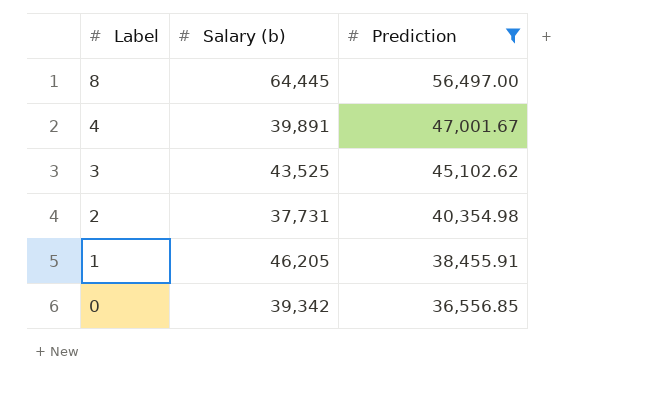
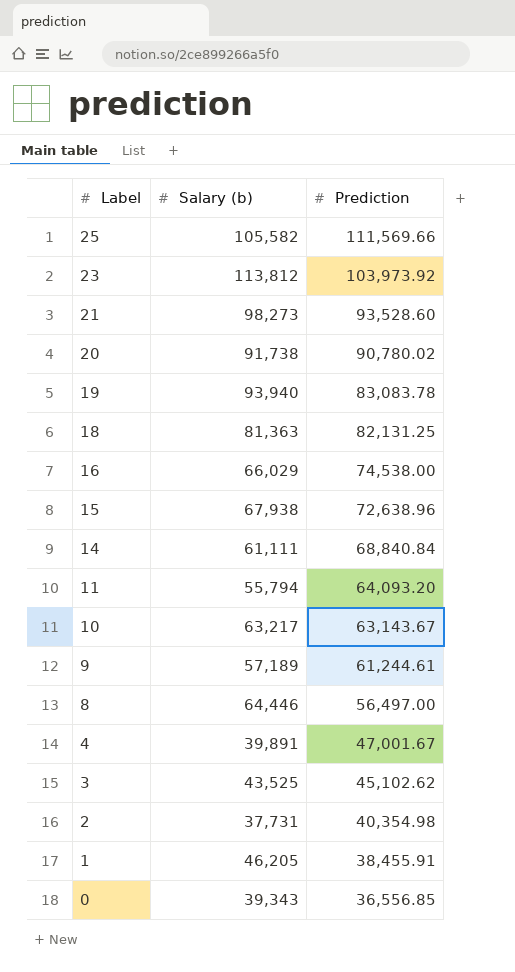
filter: Prediction <= 56,497.00 -> none
8 | Salary (b): 64,445 -> 64,446
0 | Salary (b): 39,342 -> 39,343

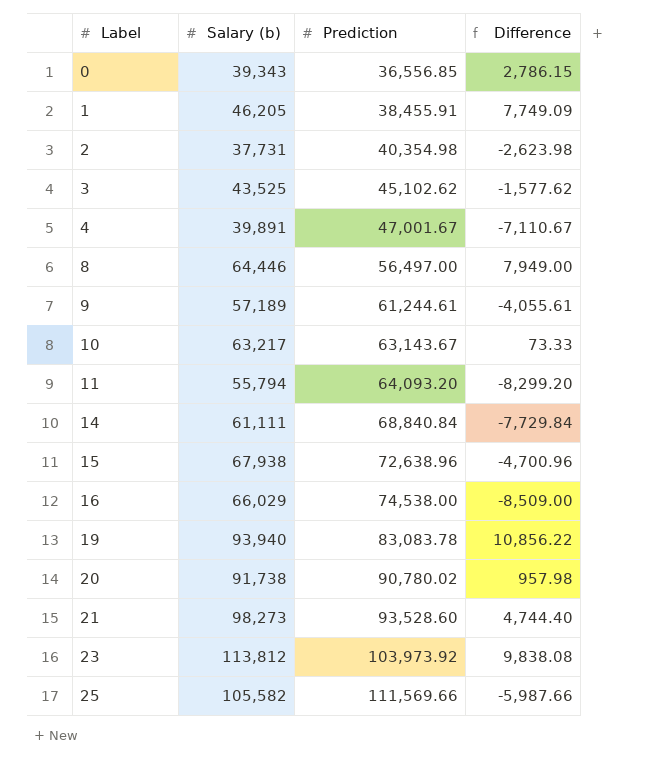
row order: Label descending -> Label ascending
column Difference | formula: none -> [Salary (b)] - [Prediction]
row 18: 81,363 | 82,131.25 -> none

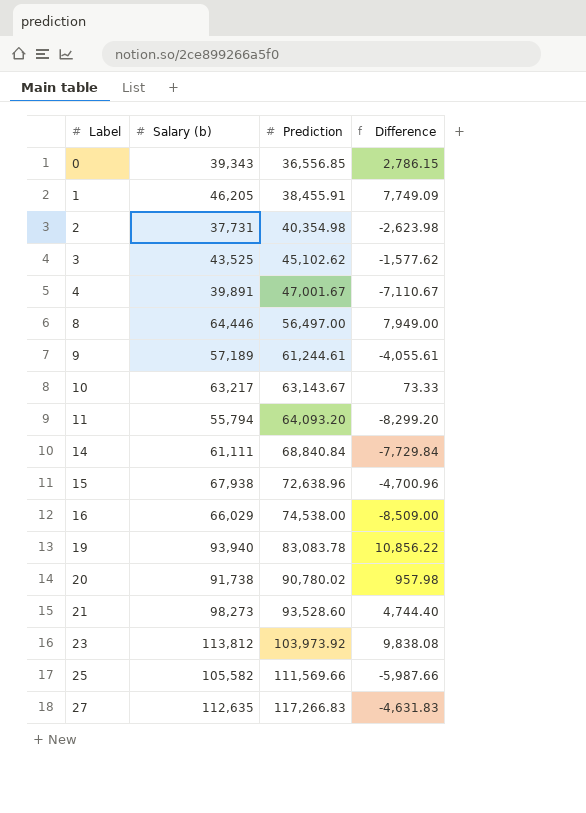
row 27: none -> 112,635 | 117,266.83 | -4,631.83

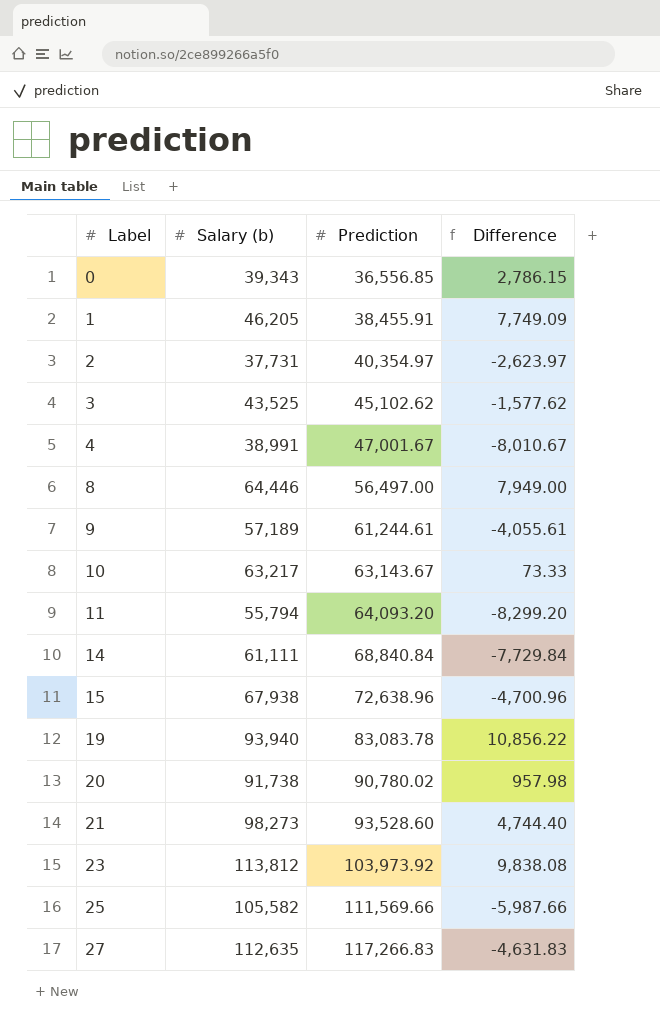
row 16: 66,029 | 74,538.00 | -8,509.00 -> none
2 | Prediction: 40,354.98 -> 40,354.97
2 | Difference: -2,623.98 -> -2,623.97
4 | Salary (b): 39,891 -> 38,991
4 | Difference: -7,110.67 -> -8,010.67

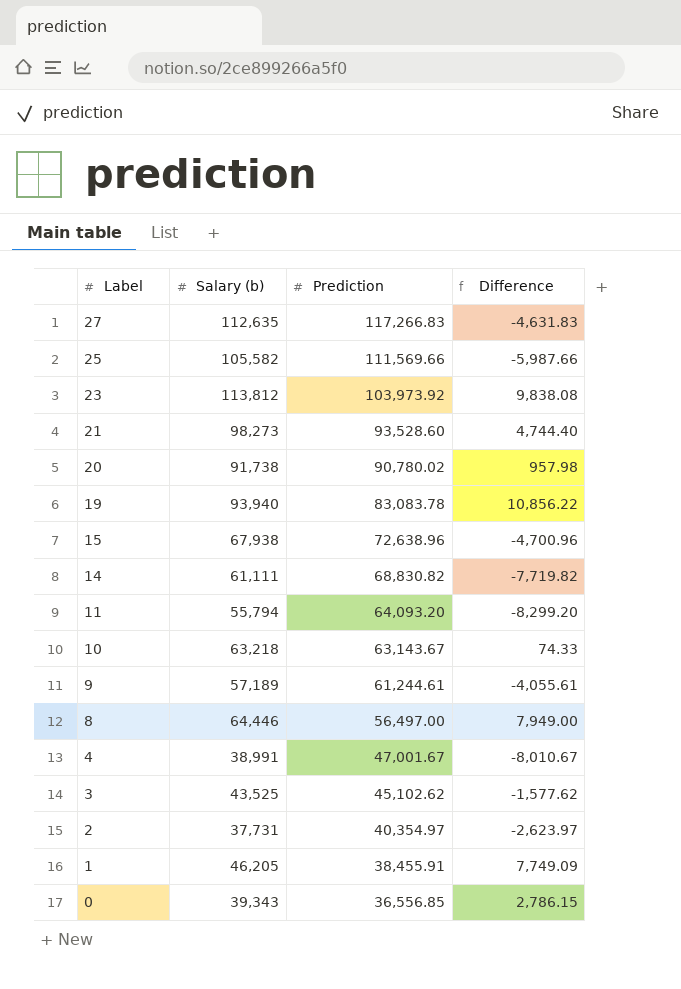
row order: Label ascending -> Label descending
14 | Prediction: 68,840.84 -> 68,830.82
14 | Difference: -7,729.84 -> -7,719.82
10 | Salary (b): 63,217 -> 63,218
10 | Difference: 73.33 -> 74.33

